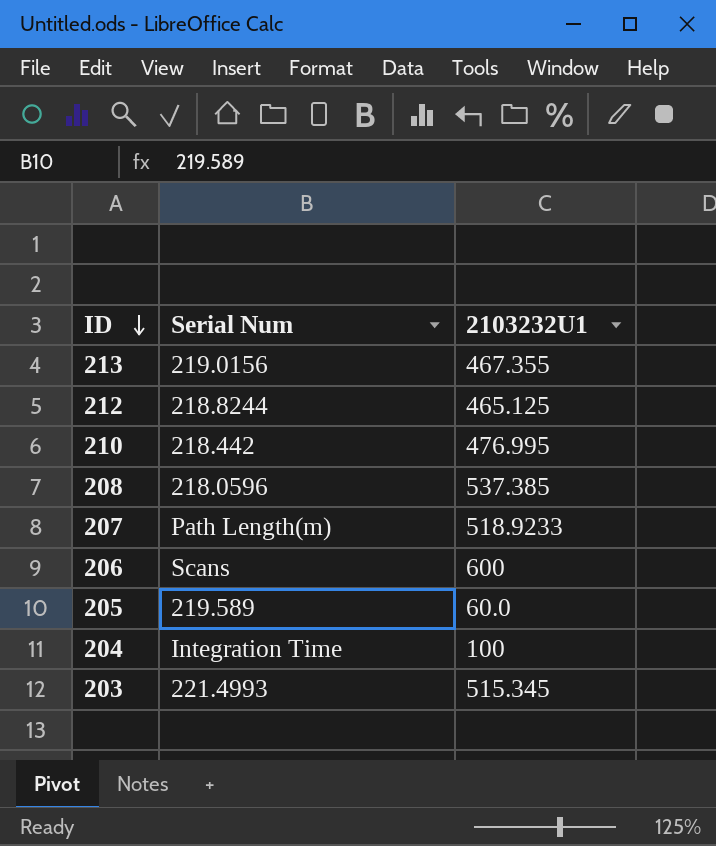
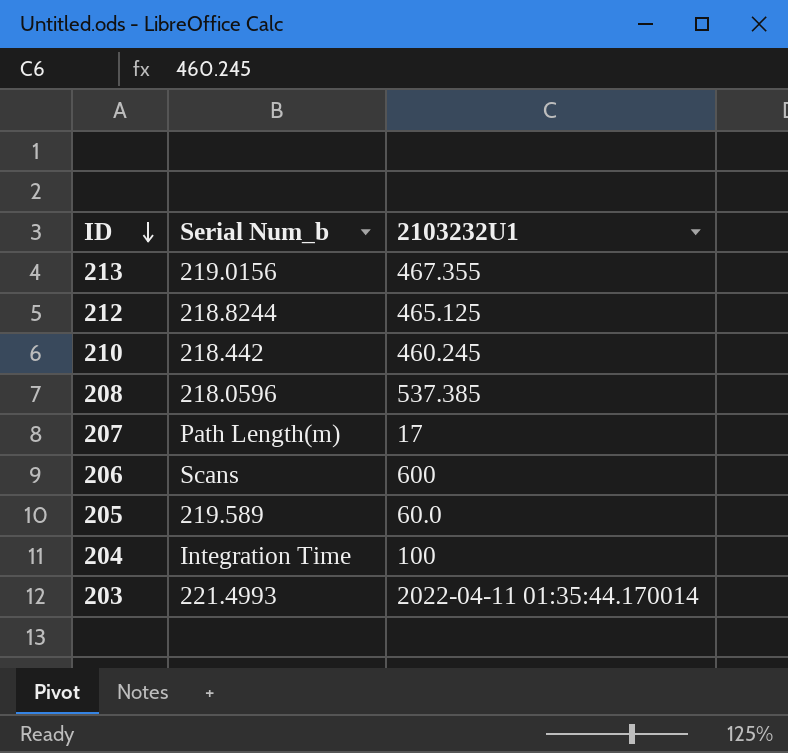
column name: Serial Num -> Serial Num_b
210 | 2103232U1: 476.995 -> 460.245
207 | 2103232U1: 518.9233 -> 17
203 | 2103232U1: 515.345 -> 2022-04-11 01:35:44.170014

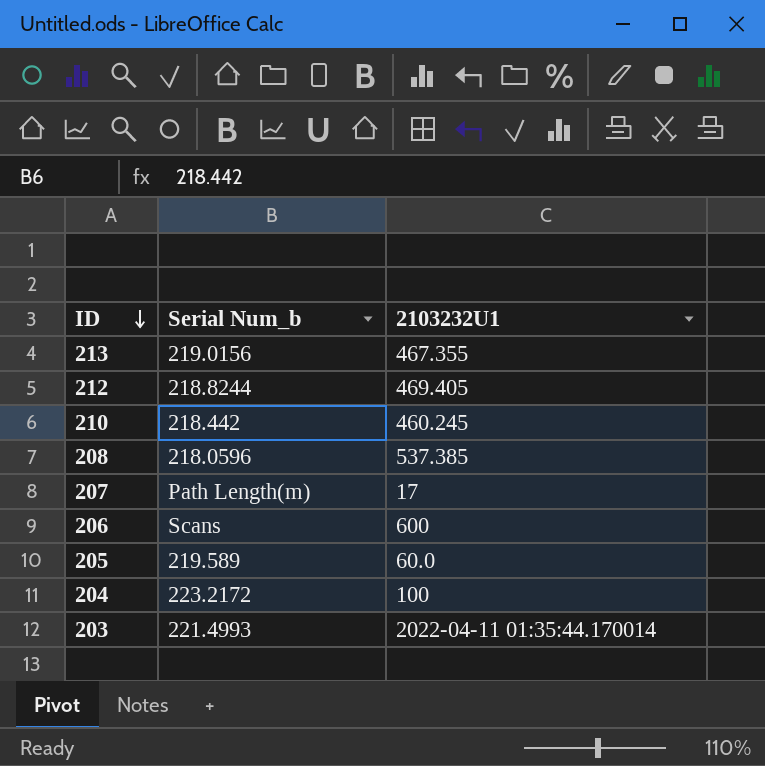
212 | 2103232U1: 465.125 -> 469.405
204 | Serial Num_b: Integration Time -> 223.2172

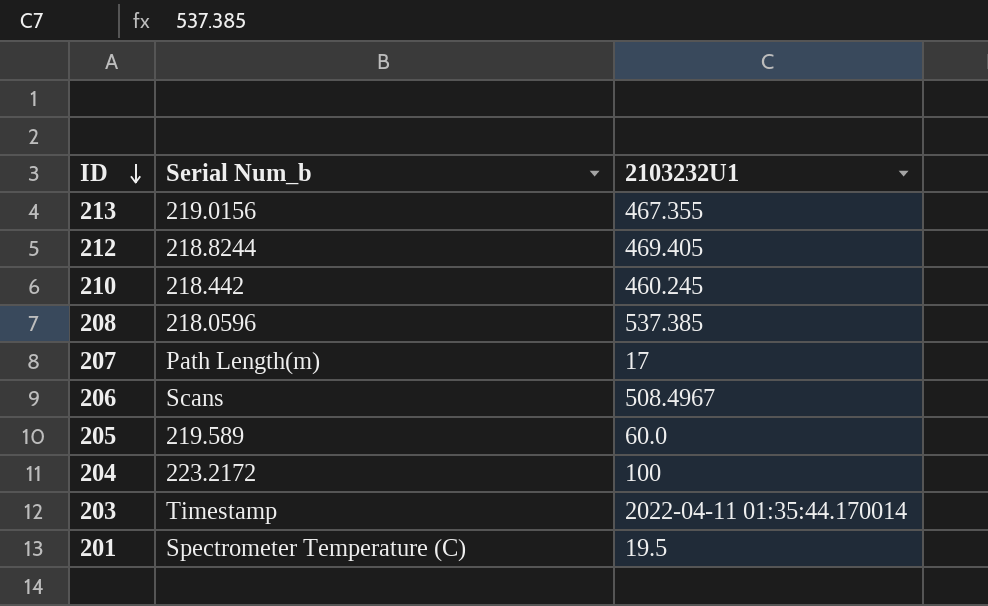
206 | 2103232U1: 600 -> 508.4967
203 | Serial Num_b: 221.4993 -> Timestamp
row 201: none -> Spectrometer Temperature (C) | 19.5

